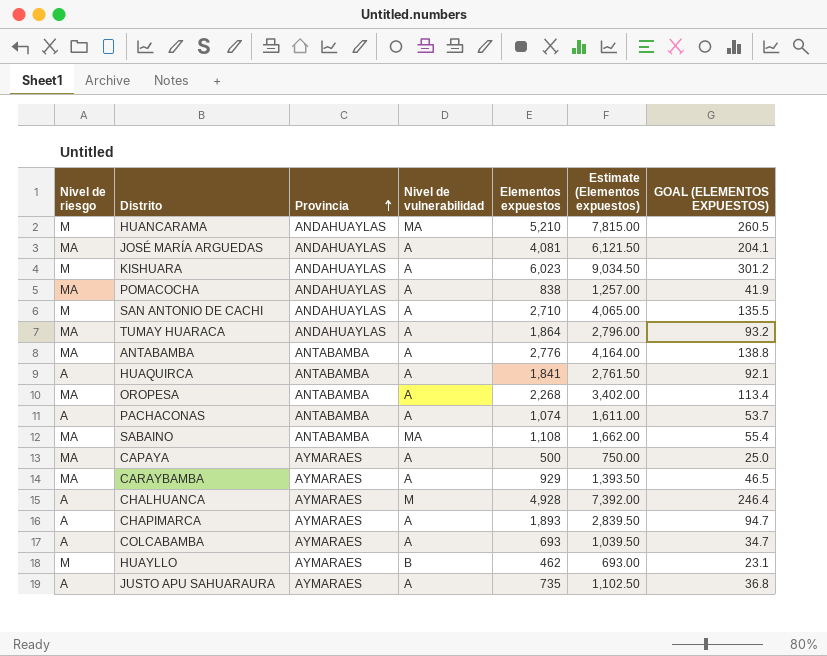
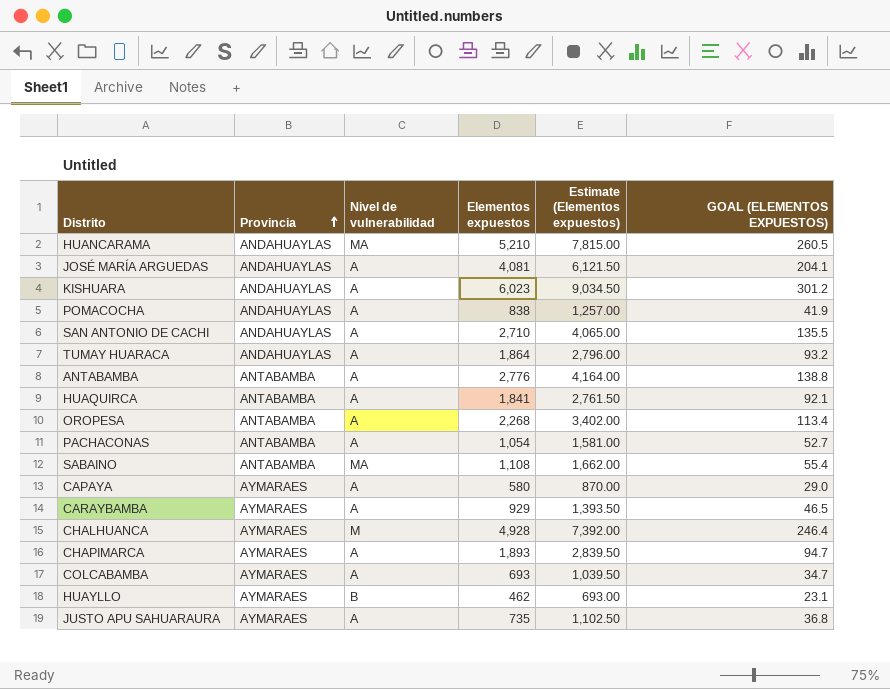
column Nivel de riesgo | position: 1 -> none
PACHACONAS | Elementos expuestos: 1,074 -> 1,054
PACHACONAS | Estimate (Elementos expuestos): 1,611.00 -> 1,581.00
PACHACONAS | GOAL (ELEMENTOS EXPUESTOS): 53.7 -> 52.7
CAPAYA | Elementos expuestos: 500 -> 580
CAPAYA | Estimate (Elementos expuestos): 750.00 -> 870.00
CAPAYA | GOAL (ELEMENTOS EXPUESTOS): 25.0 -> 29.0

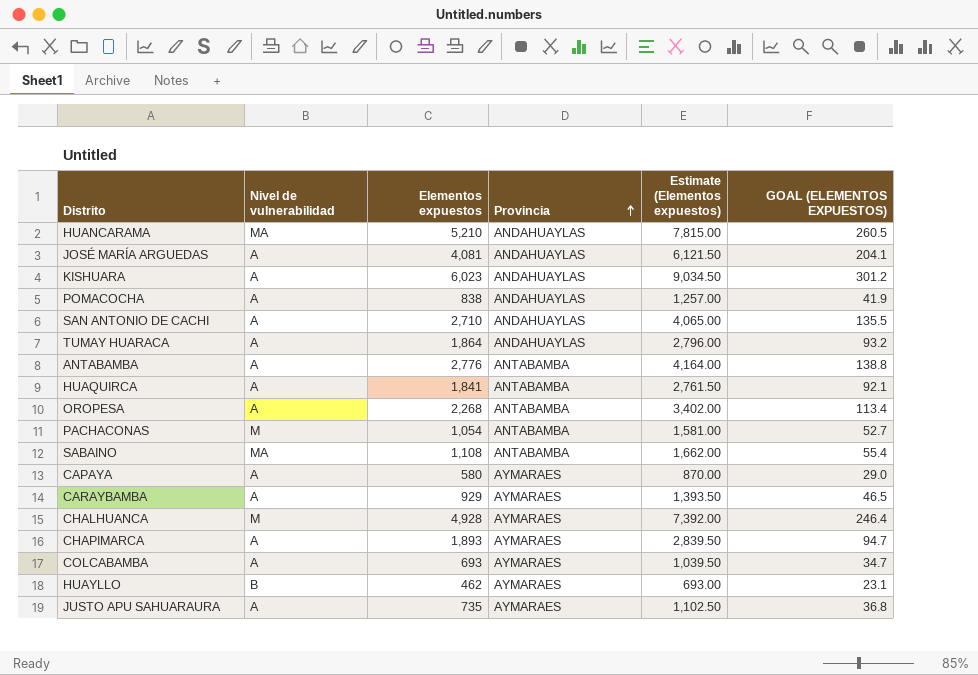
column Provincia | position: 2 -> 4
PACHACONAS | Nivel de vulnerabilidad: A -> M

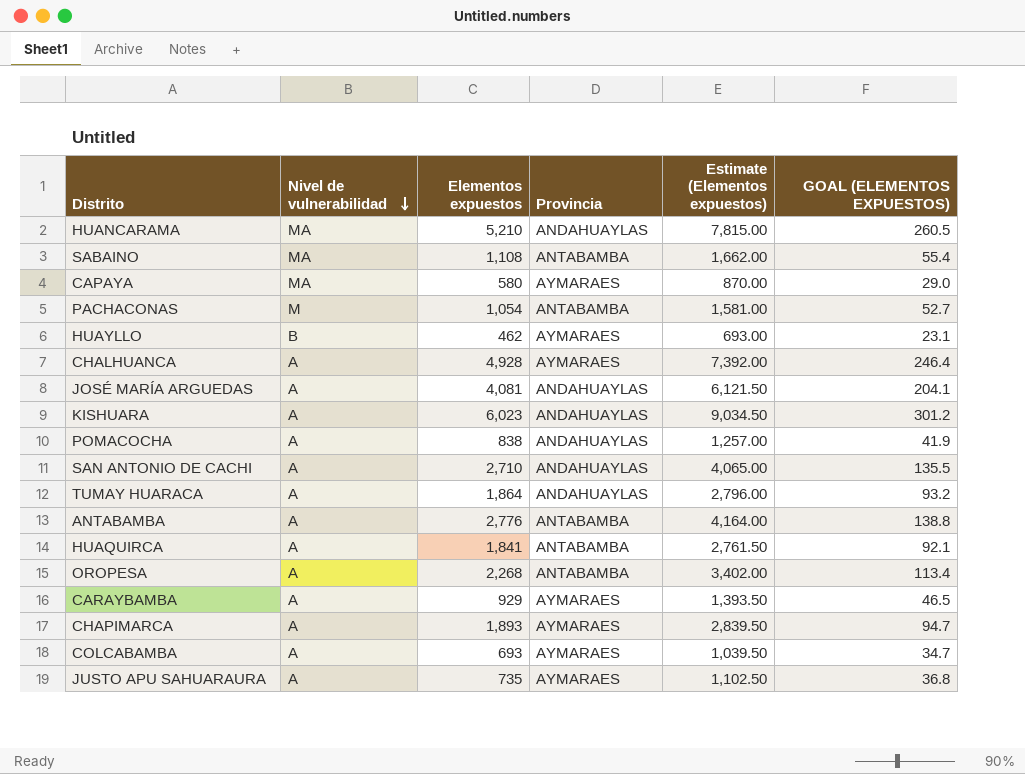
row order: Provincia ascending -> Nivel de vulnerabilidad descending
CAPAYA | Nivel de vulnerabilidad: A -> MA
CHALHUANCA | Nivel de vulnerabilidad: M -> A

